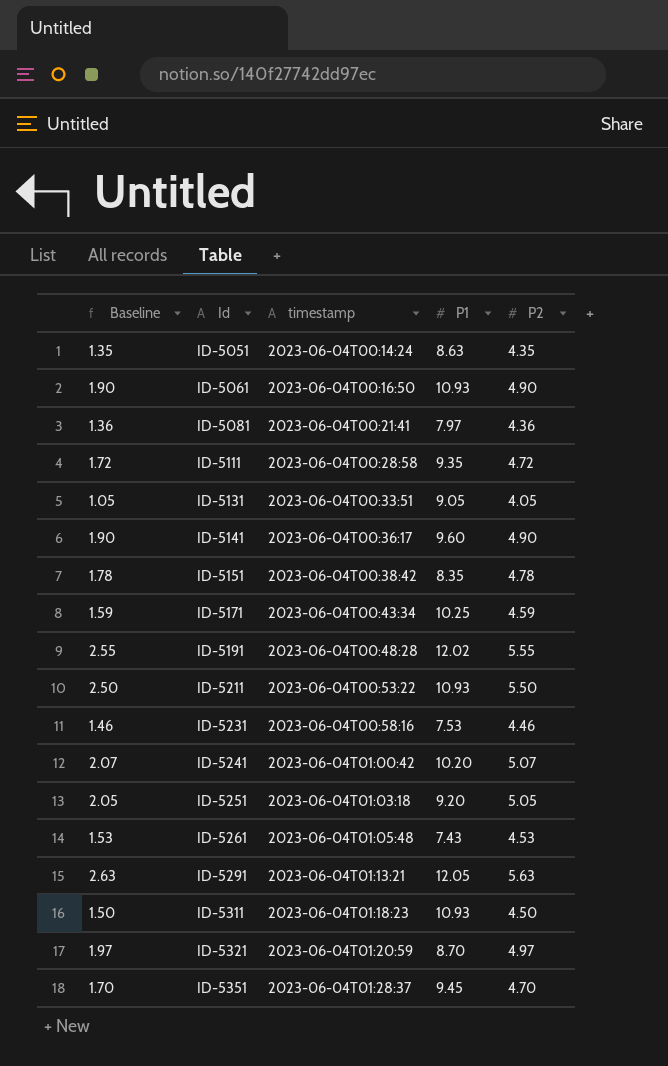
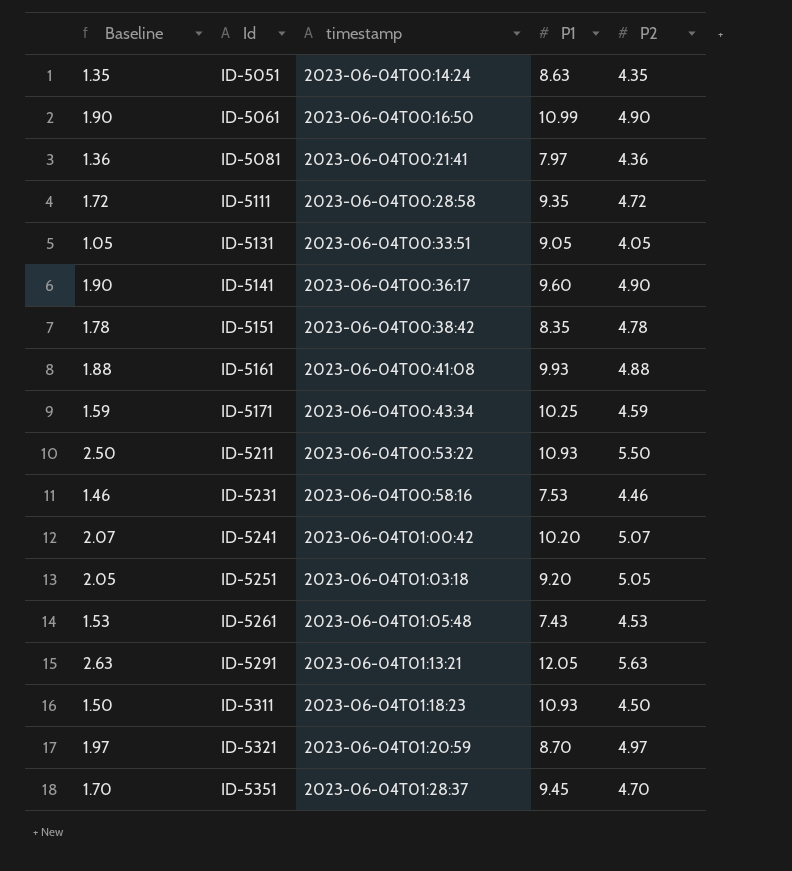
row ID-5191: 2.55 | 2023-06-04T00:48:28 | 12.02 | 5.55 -> none
ID-5061 | P1: 10.93 -> 10.99
row ID-5161: none -> 1.88 | 2023-06-04T00:41:08 | 9.93 | 4.88

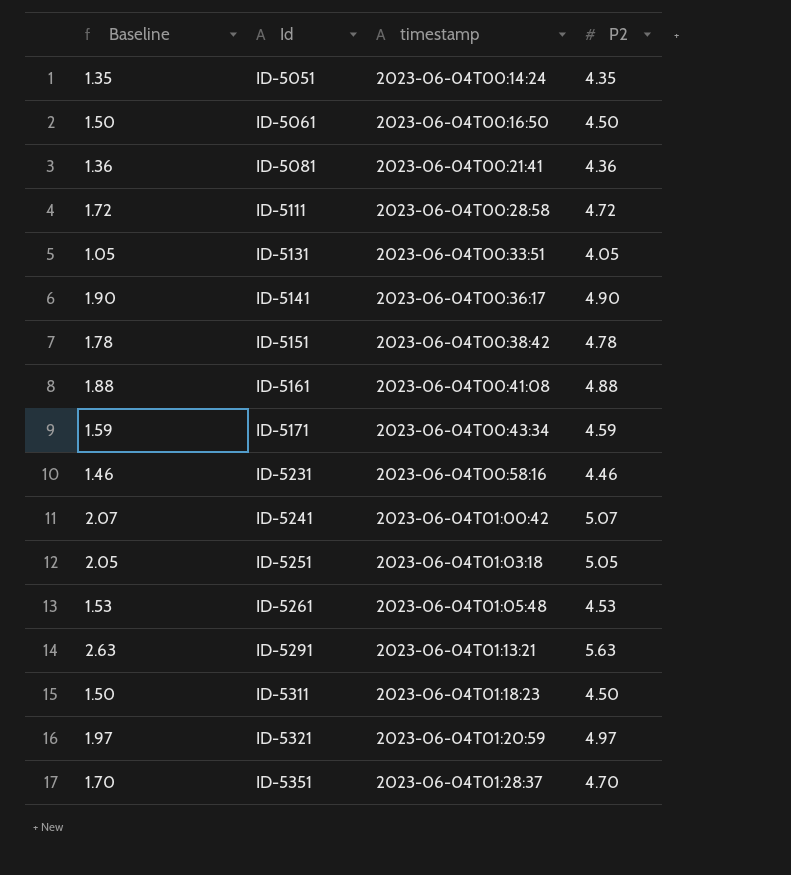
column P1 | position: 4 -> none
row ID-5211: 2.50 | 2023-06-04T00:53:22 | 10.93 | 5.50 -> none
ID-5061 | Baseline: 1.90 -> 1.50
ID-5061 | P2: 4.90 -> 4.50

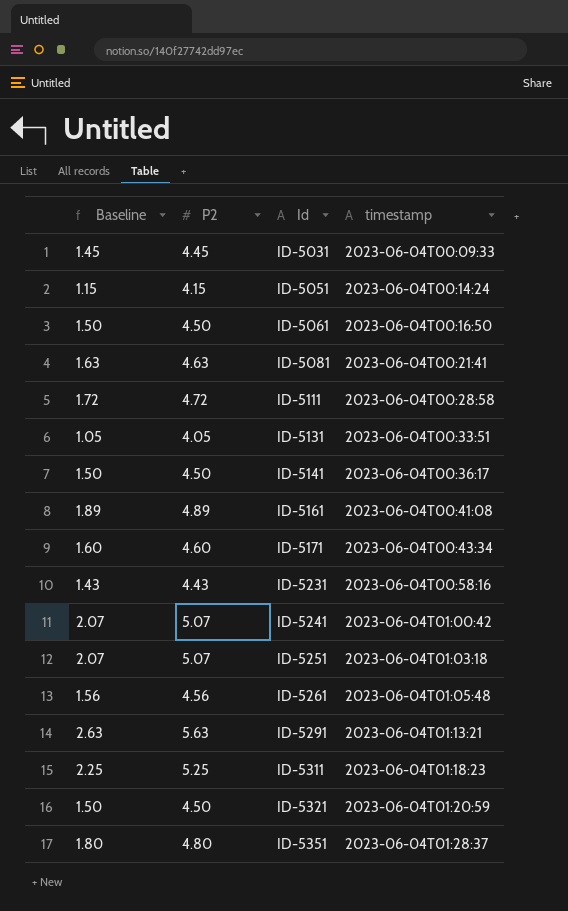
column P2 | position: 4 -> 2
row ID-5151: 1.78 | 2023-06-04T00:38:42 | 4.78 -> none
row ID-5031: none -> 1.45 | 4.45 | 2023-06-04T00:09:33
ID-5051 | Baseline: 1.35 -> 1.15
ID-5051 | P2: 4.35 -> 4.15
ID-5081 | Baseline: 1.36 -> 1.63
ID-5081 | P2: 4.36 -> 4.63
ID-5141 | Baseline: 1.90 -> 1.50
ID-5141 | P2: 4.90 -> 4.50
ID-5161 | Baseline: 1.88 -> 1.89
ID-5161 | P2: 4.88 -> 4.89
ID-5171 | Baseline: 1.59 -> 1.60
ID-5171 | P2: 4.59 -> 4.60
ID-5231 | Baseline: 1.46 -> 1.43
ID-5231 | P2: 4.46 -> 4.43
ID-5251 | Baseline: 2.05 -> 2.07
ID-5251 | P2: 5.05 -> 5.07
ID-5261 | Baseline: 1.53 -> 1.56
ID-5261 | P2: 4.53 -> 4.56
ID-5311 | Baseline: 1.50 -> 2.25
ID-5311 | P2: 4.50 -> 5.25
ID-5321 | Baseline: 1.97 -> 1.50
ID-5321 | P2: 4.97 -> 4.50
ID-5351 | Baseline: 1.70 -> 1.80
ID-5351 | P2: 4.70 -> 4.80

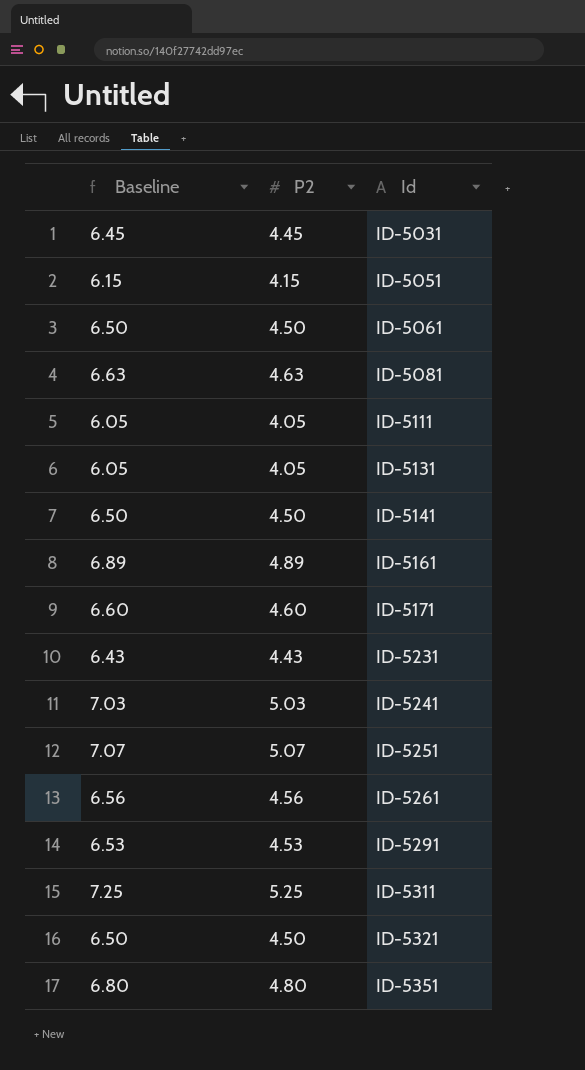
column timestamp | position: 4 -> none
column Baseline | formula: [P2] - 3 -> [P2] + 2
ID-5111 | P2: 4.72 -> 4.05
ID-5241 | P2: 5.07 -> 5.03
ID-5291 | P2: 5.63 -> 4.53

